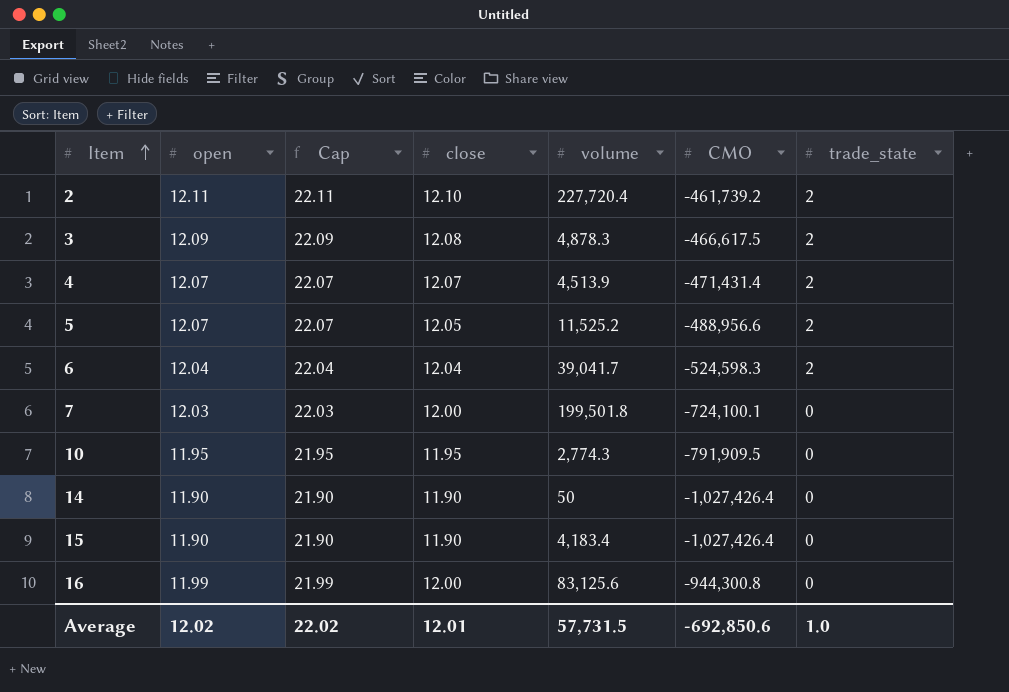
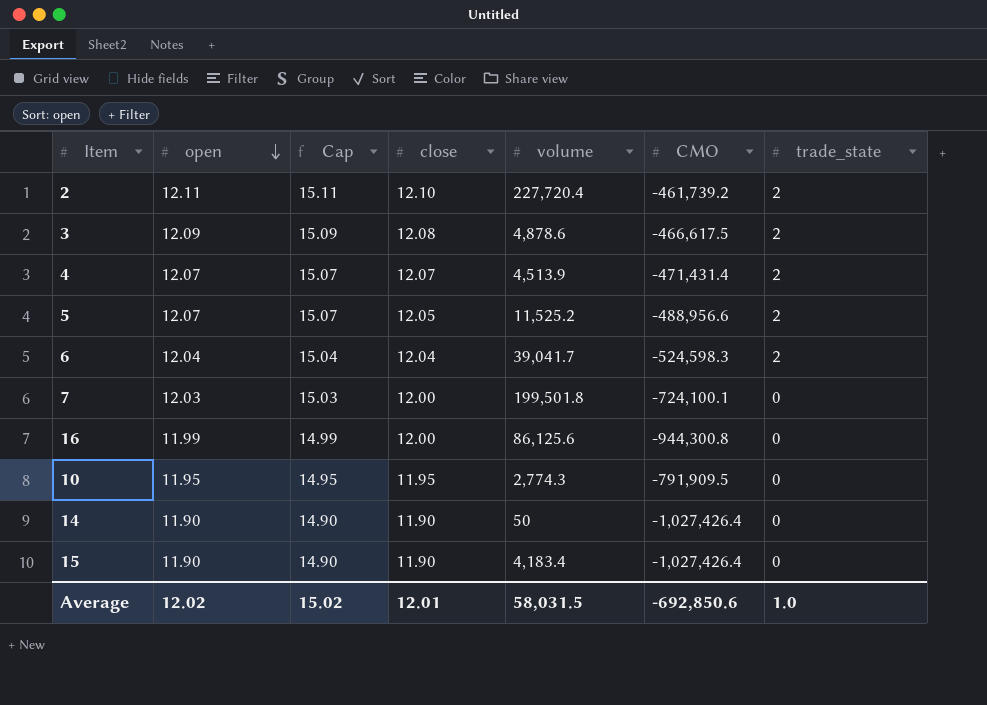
row order: Item ascending -> open descending
column Cap | formula: [open] + 10 -> [open] + 3
3 | volume: 4,878.3 -> 4,878.6
16 | volume: 83,125.6 -> 86,125.6
Average | Cap: 22.02 -> 15.02
Average | volume: 57,731.5 -> 58,031.5

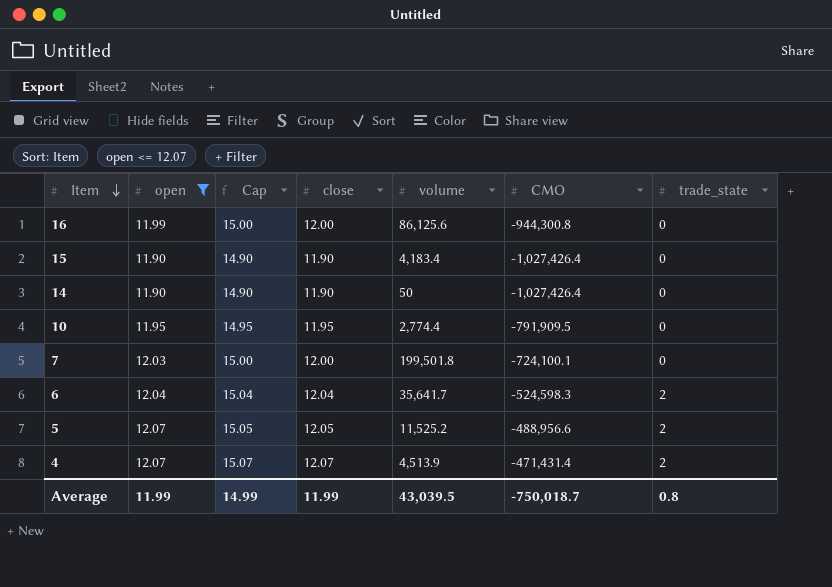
filter: none -> open <= 12.07
row order: open descending -> Item descending
column Cap | formula: [open] + 3 -> [close] + 3
10 | volume: 2,774.3 -> 2,774.4
6 | volume: 39,041.7 -> 35,641.7
Average | open: 12.02 -> 11.99
Average | Cap: 15.02 -> 14.99
Average | close: 12.01 -> 11.99
Average | volume: 58,031.5 -> 43,039.5
Average | CMO: -692,850.6 -> -750,018.7
Average | trade_state: 1.0 -> 0.8

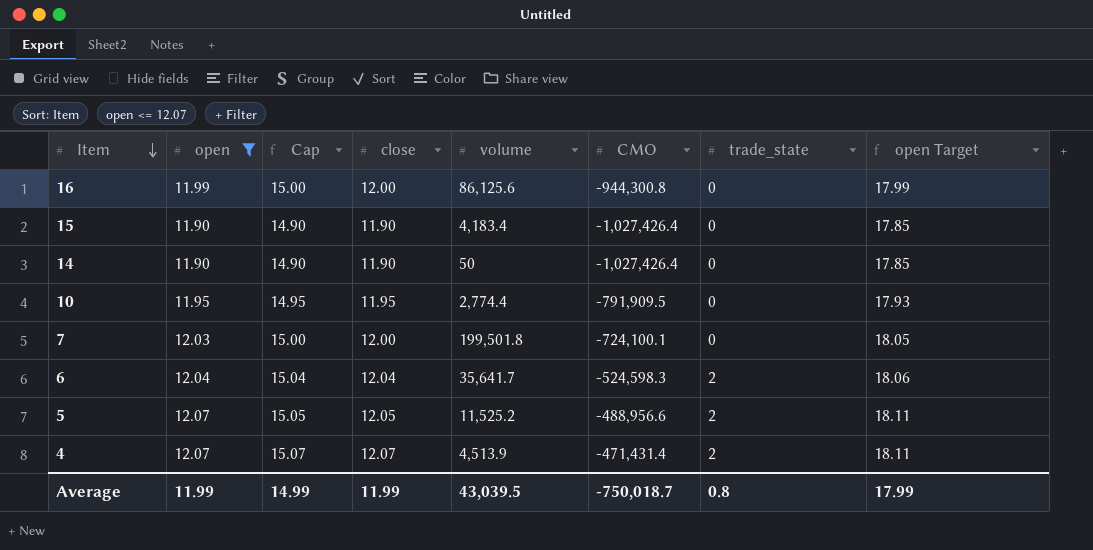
column open Target | formula: none -> [open] * 1.5

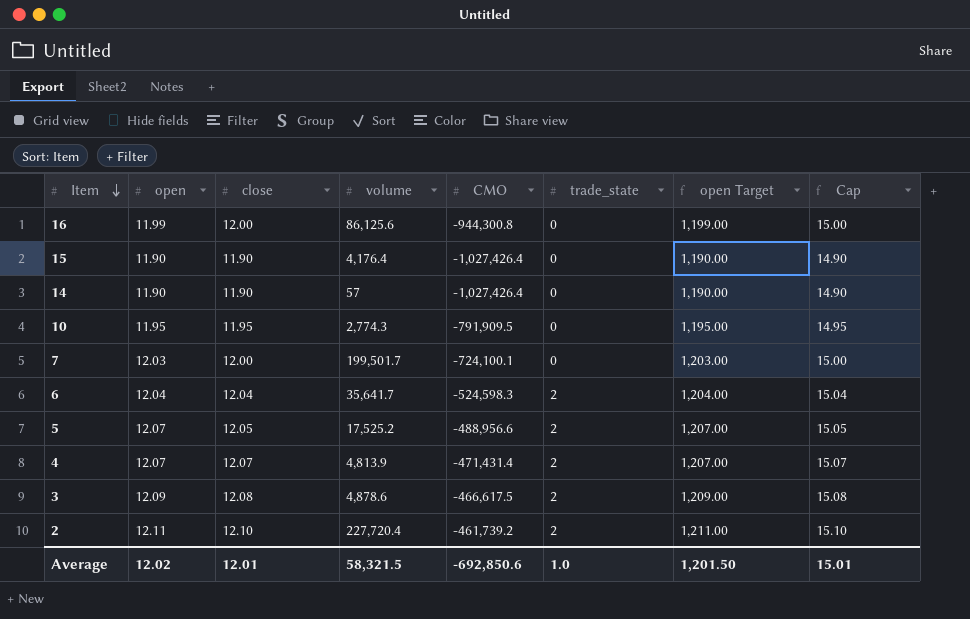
filter: open <= 12.07 -> none
column open Target | formula: [open] * 1.5 -> [open] * 100
column Cap | position: 3 -> 8
15 | volume: 4,183.4 -> 4,176.4
14 | volume: 50 -> 57
10 | volume: 2,774.4 -> 2,774.3
7 | volume: 199,501.8 -> 199,501.7
5 | volume: 11,525.2 -> 17,525.2
4 | volume: 4,513.9 -> 4,813.9
Average | open: 11.99 -> 12.02
Average | close: 11.99 -> 12.01
Average | volume: 43,039.5 -> 58,321.5
Average | CMO: -750,018.7 -> -692,850.6
Average | trade_state: 0.8 -> 1.0
Average | open Target: 17.99 -> 1,201.50
Average | Cap: 14.99 -> 15.01

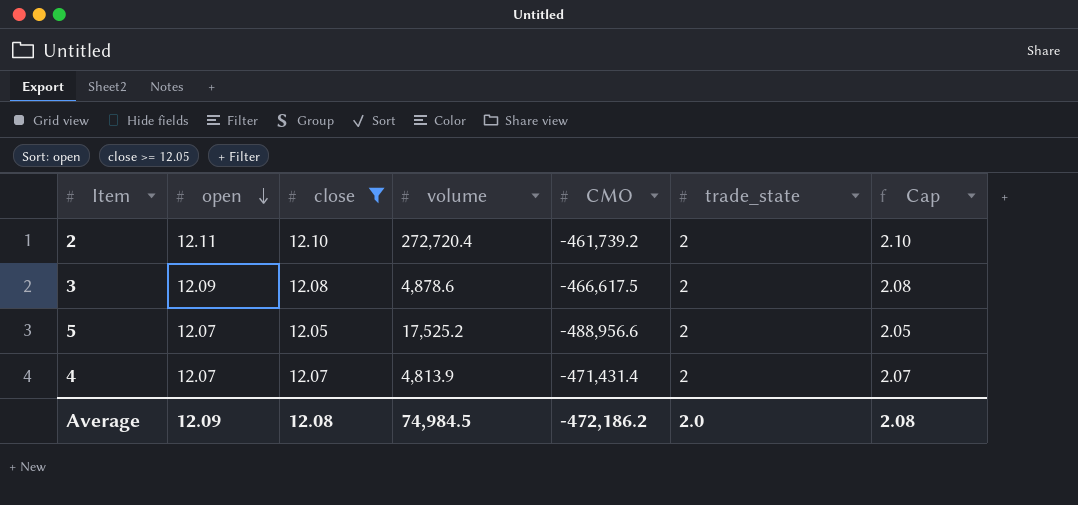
filter: none -> close >= 12.05
row order: Item descending -> open descending
column open Target | formula: [open] * 100 -> none
column Cap | formula: [close] + 3 -> [close] - 10
2 | volume: 227,720.4 -> 272,720.4
Average | open: 12.02 -> 12.09
Average | close: 12.01 -> 12.08
Average | volume: 58,321.5 -> 74,984.5
Average | CMO: -692,850.6 -> -472,186.2
Average | trade_state: 1.0 -> 2.0
Average | Cap: 15.01 -> 2.08

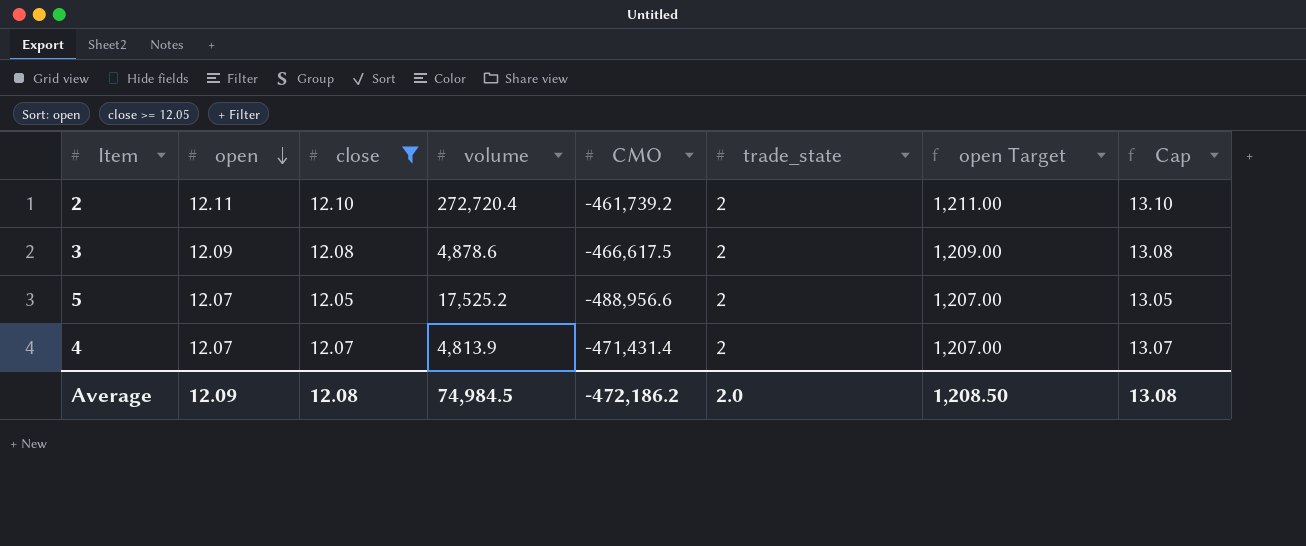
column open Target | formula: none -> [open] * 100
column Cap | formula: [close] - 10 -> [close] + 1
Average | Cap: 2.08 -> 13.08

